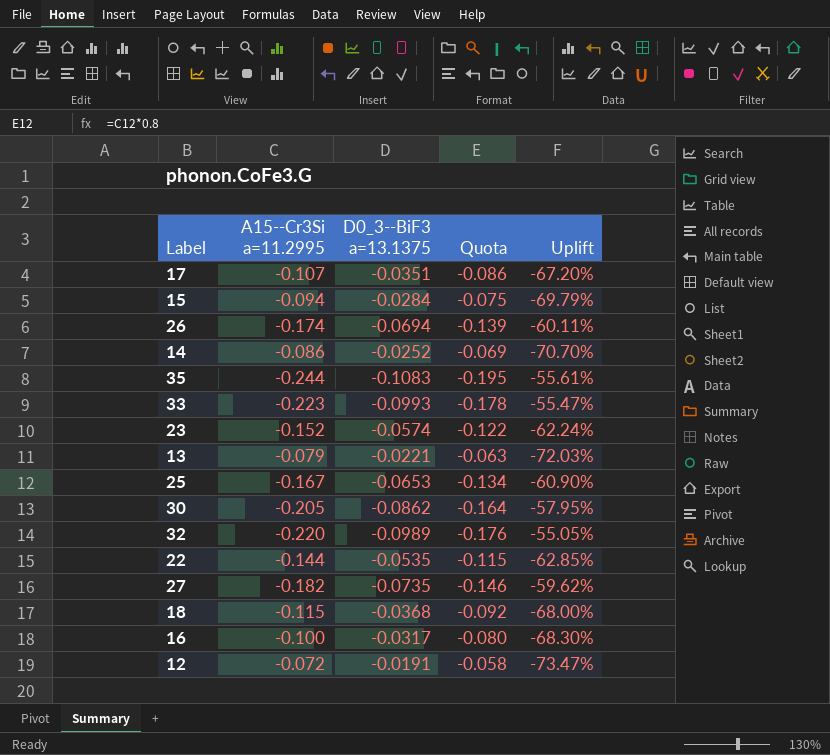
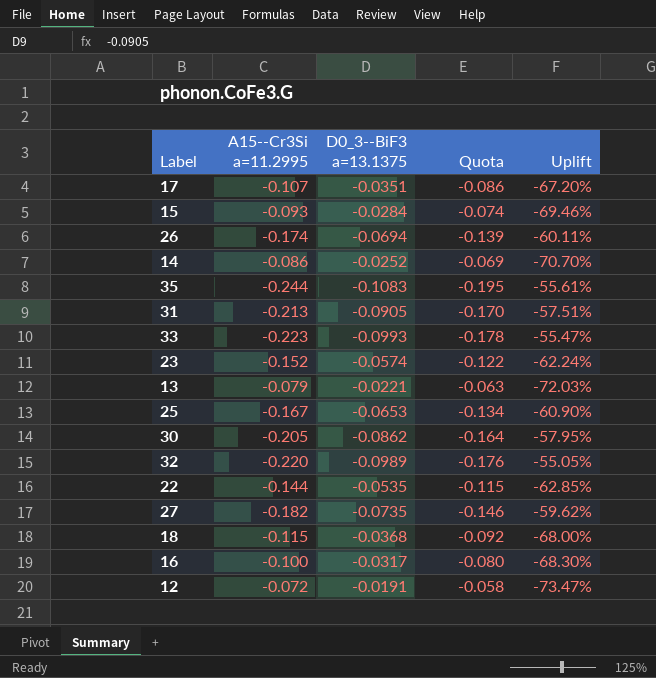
15 | A15--Cr3Si a=11.2995: -0.094 -> -0.093
15 | Quota: -0.075 -> -0.074
15 | Uplift: -69.79% -> -69.46%
row 31: none -> -0.213 | -0.0905 | -0.170 | -57.51%

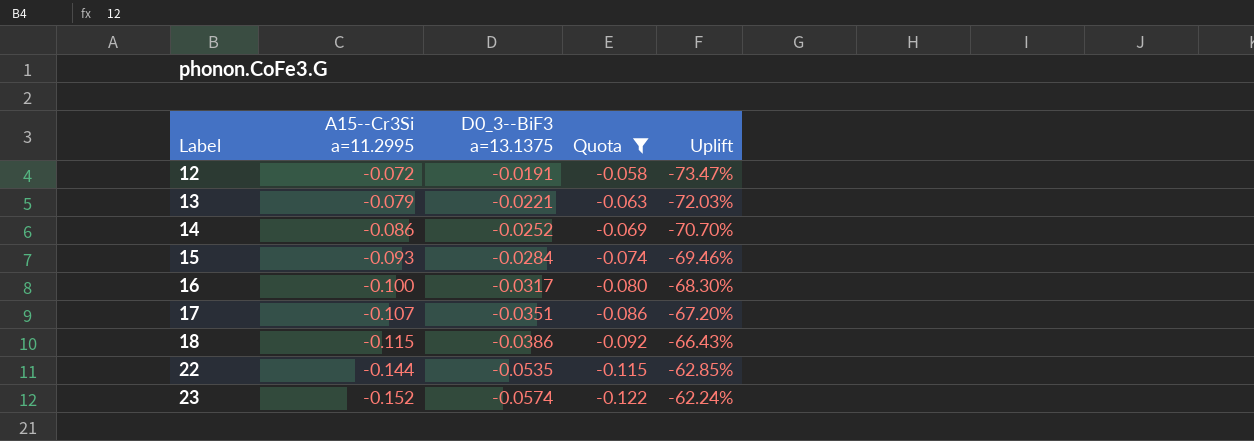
filter: none -> Quota >= -0.122
row order: none -> Label ascending
18 | D0_3--BiF3 a=13.1375: -0.0368 -> -0.0386
18 | Uplift: -68.00% -> -66.43%

